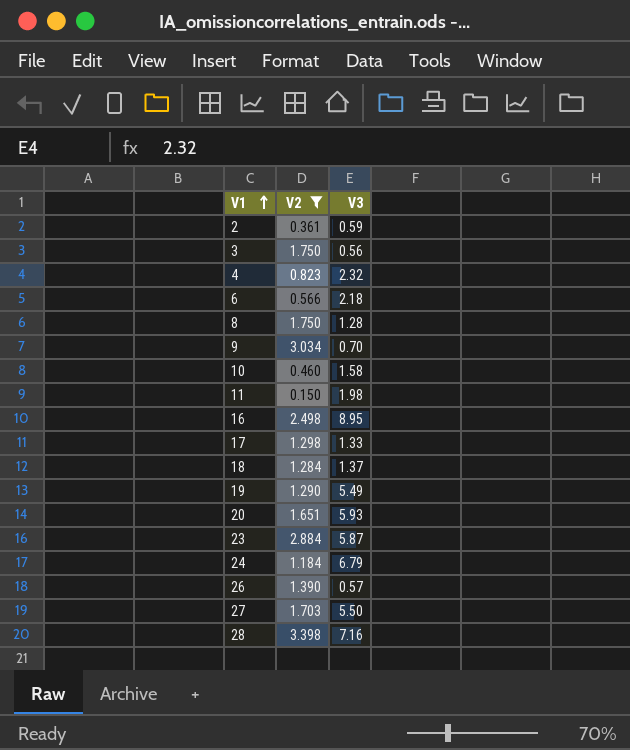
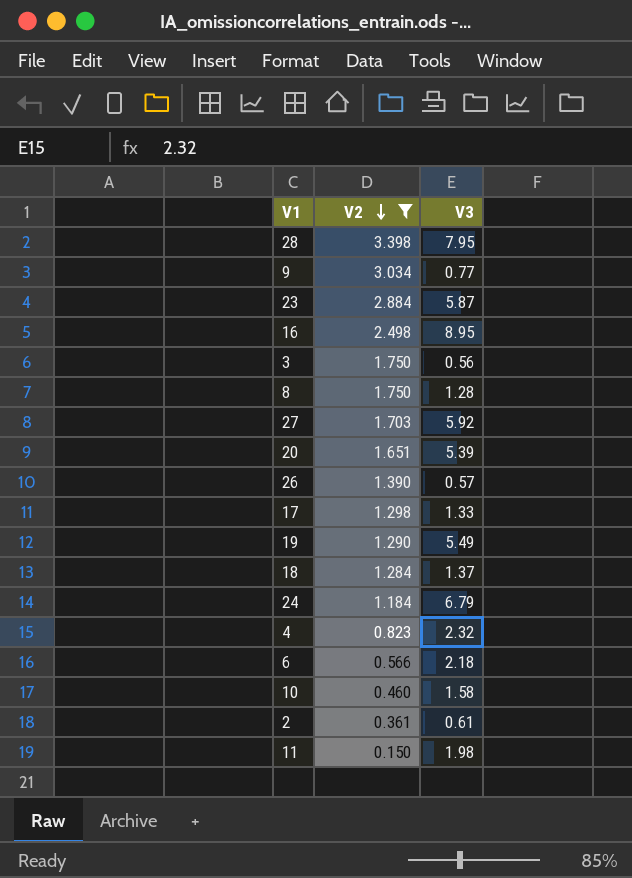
row order: V1 ascending -> V2 descending
28 | V3: 7.16 -> 7.95
9 | V3: 0.70 -> 0.77
27 | V3: 5.50 -> 5.92
20 | V3: 5.93 -> 5.39
2 | V3: 0.59 -> 0.61

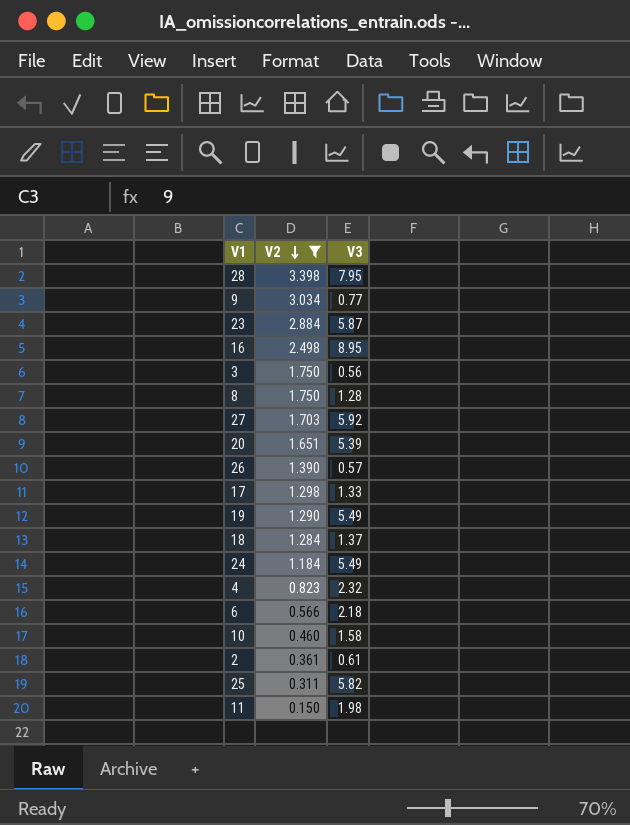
24 | V3: 6.79 -> 5.49
row 25: none -> 0.311 | 5.82

